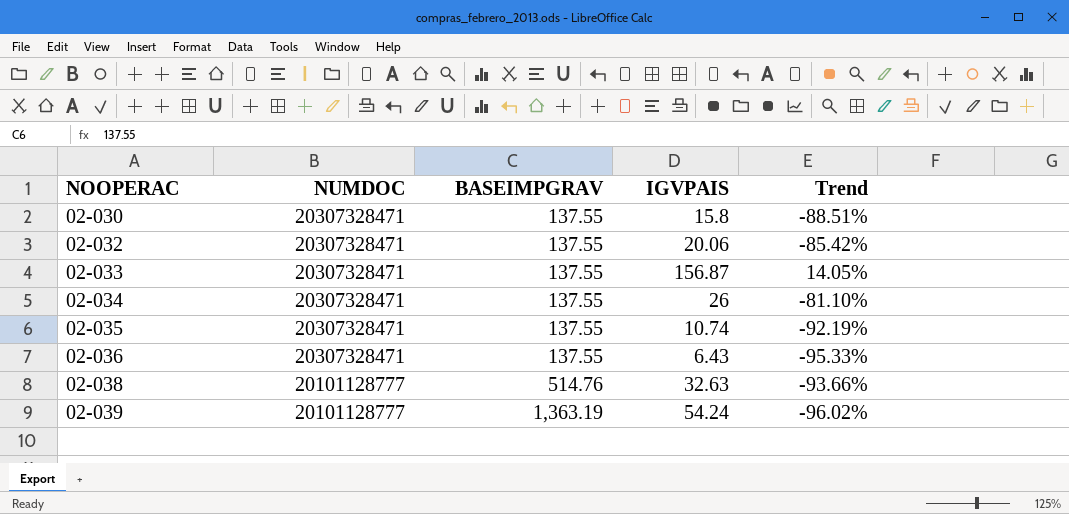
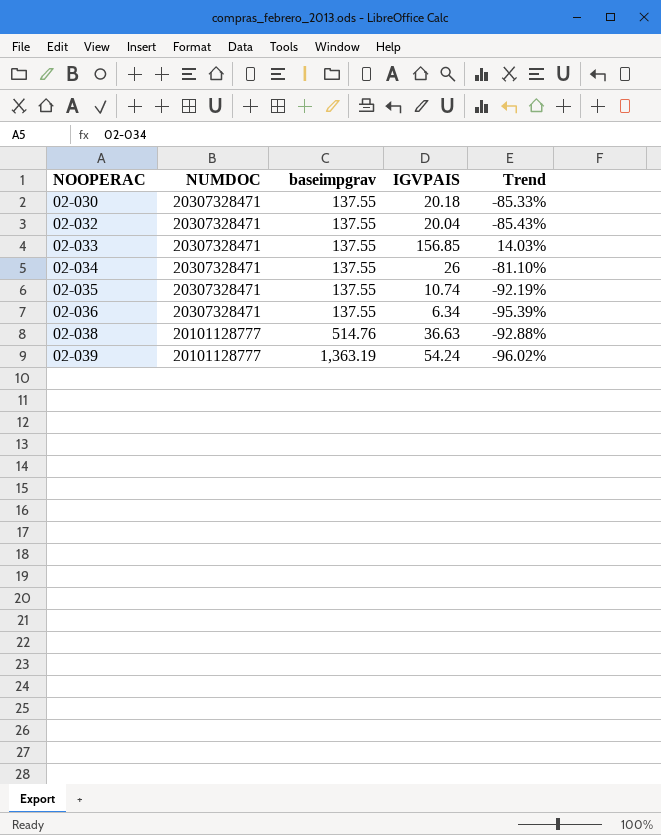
column name: BASEIMPGRAV -> baseimpgrav
02-030 | IGVPAIS: 15.8 -> 20.18
02-030 | Trend: -88.51% -> -85.33%
02-032 | IGVPAIS: 20.06 -> 20.04
02-032 | Trend: -85.42% -> -85.43%
02-033 | IGVPAIS: 156.87 -> 156.85
02-033 | Trend: 14.05% -> 14.03%
02-036 | IGVPAIS: 6.43 -> 6.34
02-036 | Trend: -95.33% -> -95.39%
02-038 | IGVPAIS: 32.63 -> 36.63
02-038 | Trend: -93.66% -> -92.88%

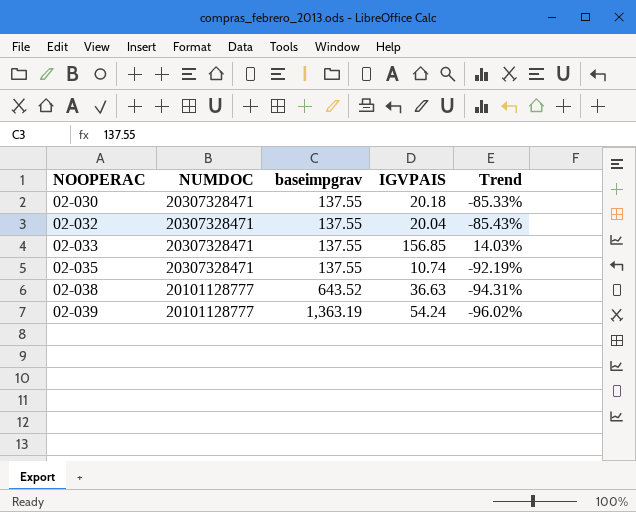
row 02-034: 20307328471 | 137.55 | 26 | -81.10% -> none
row 02-036: 20307328471 | 137.55 | 6.34 | -95.39% -> none
02-038 | baseimpgrav: 514.76 -> 643.52
02-038 | Trend: -92.88% -> -94.31%

